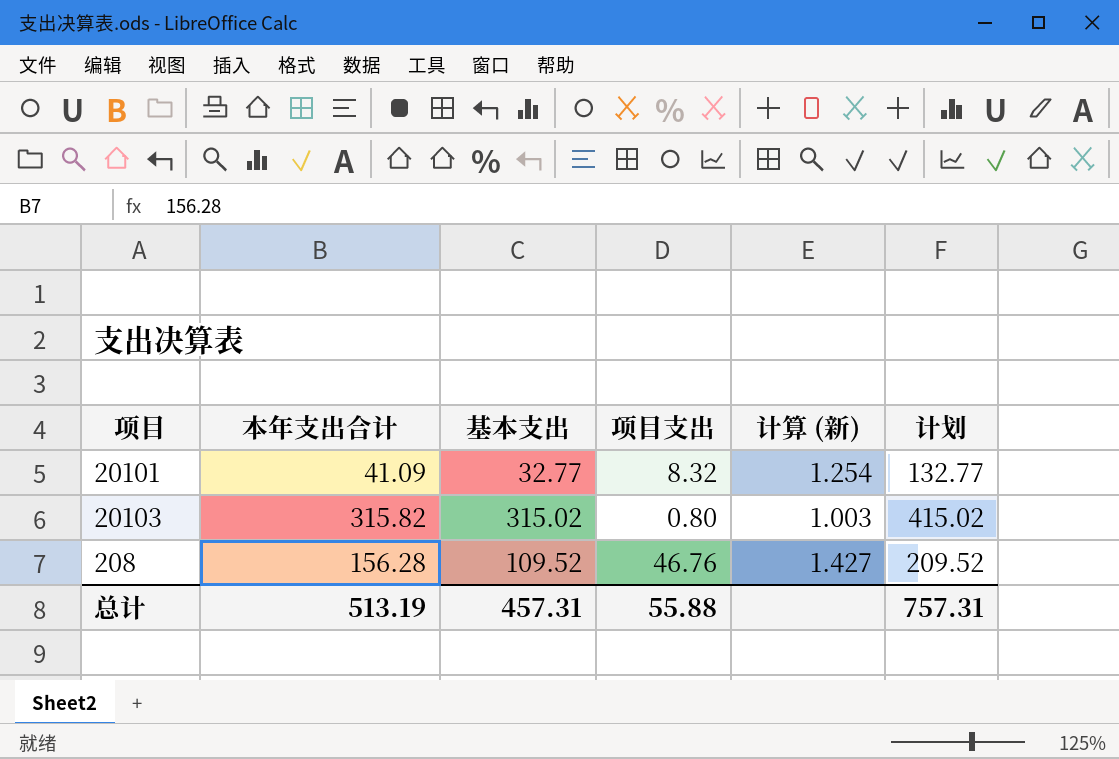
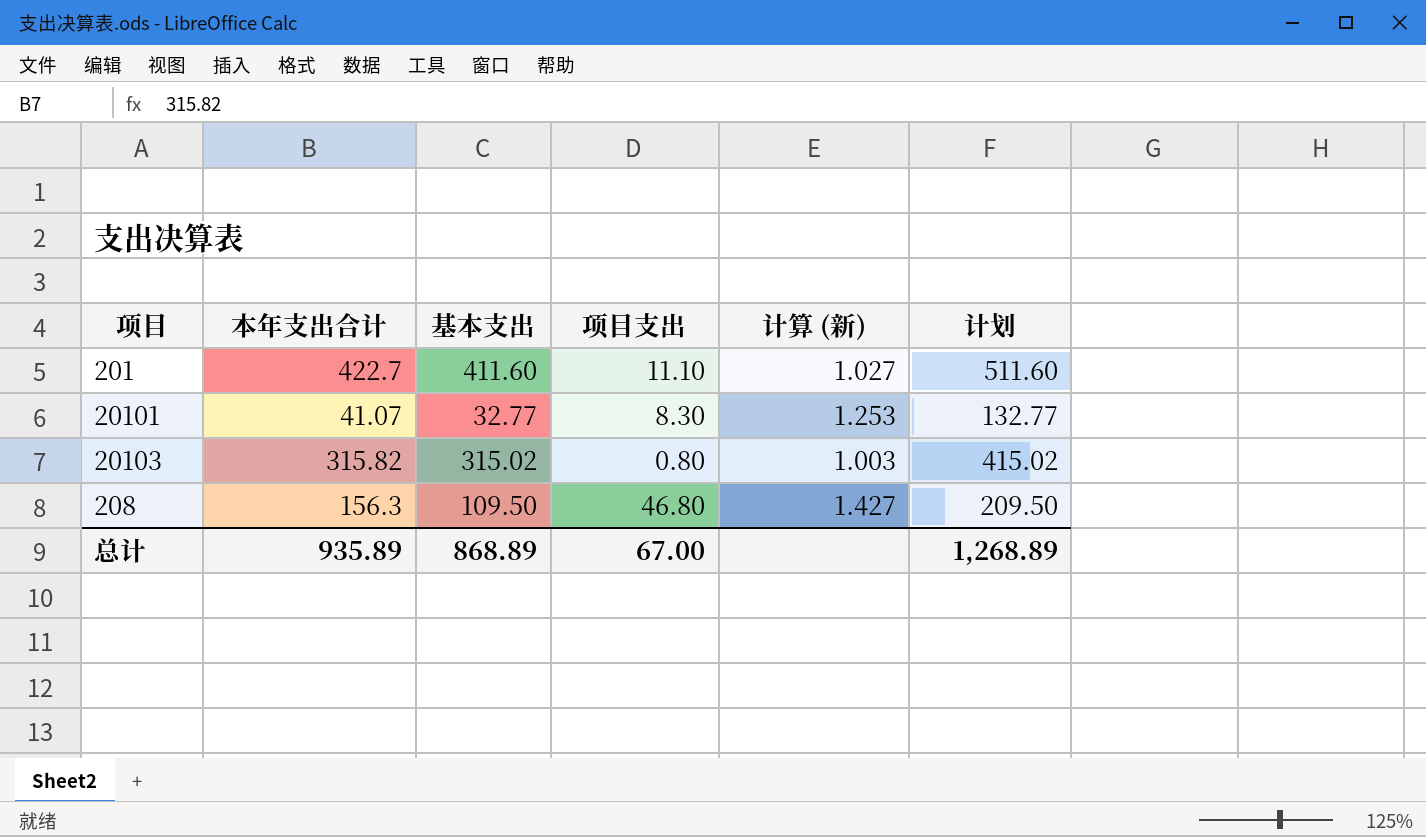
row 201: none -> 422.7 | 411.60 | 11.10 | 1.027 | 511.60
20101 | 本年支出合计: 41.09 -> 41.07
20101 | 项目支出: 8.32 -> 8.30
20101 | 计算 (新): 1.254 -> 1.253
208 | 本年支出合计: 156.28 -> 156.3
208 | 基本支出: 109.52 -> 109.50
208 | 项目支出: 46.76 -> 46.80
208 | 计划: 209.52 -> 209.50
总计 | 本年支出合计: 513.19 -> 935.89
总计 | 基本支出: 457.31 -> 868.89
总计 | 项目支出: 55.88 -> 67.00
总计 | 计划: 757.31 -> 1,268.89

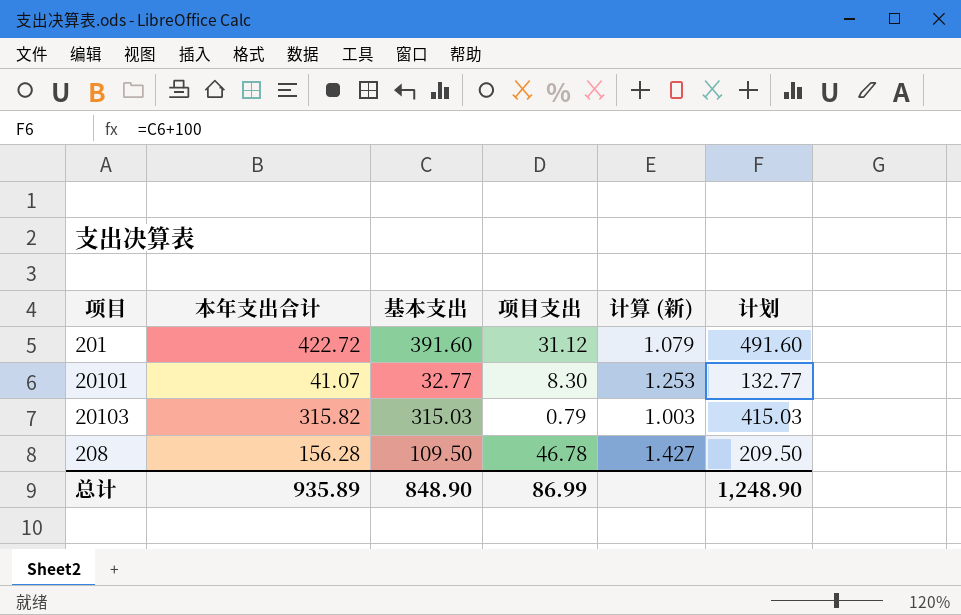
201 | 本年支出合计: 422.7 -> 422.72
201 | 基本支出: 411.60 -> 391.60
201 | 项目支出: 11.10 -> 31.12
201 | 计算 (新): 1.027 -> 1.079
201 | 计划: 511.60 -> 491.60
20103 | 基本支出: 315.02 -> 315.03
20103 | 项目支出: 0.80 -> 0.79
20103 | 计划: 415.02 -> 415.03
208 | 本年支出合计: 156.3 -> 156.28
208 | 项目支出: 46.80 -> 46.78
总计 | 基本支出: 868.89 -> 848.90
总计 | 项目支出: 67.00 -> 86.99
总计 | 计划: 1,268.89 -> 1,248.90

